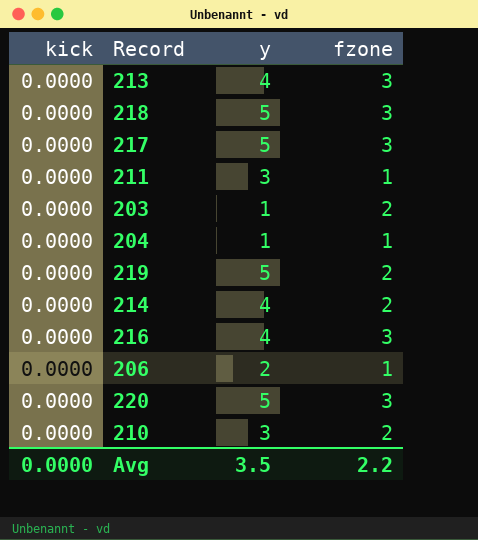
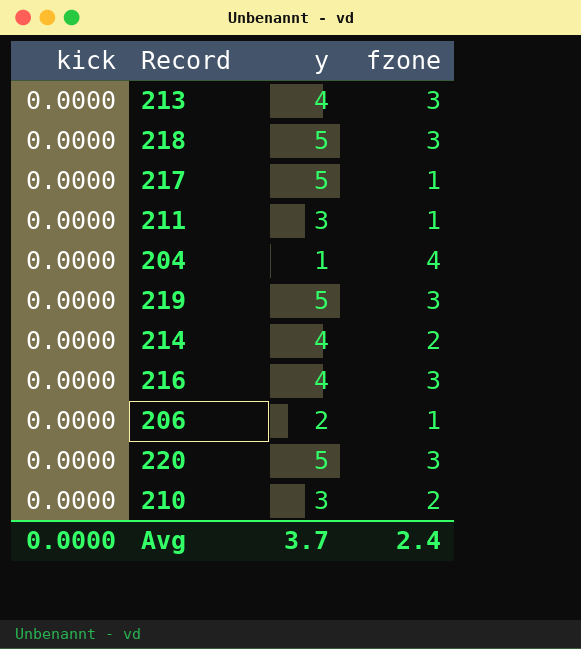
row 203: 0.0000 | 1 | 2 -> none
217 | fzone: 3 -> 1
204 | fzone: 1 -> 4
219 | fzone: 2 -> 3
Avg | y: 3.5 -> 3.7
Avg | fzone: 2.2 -> 2.4

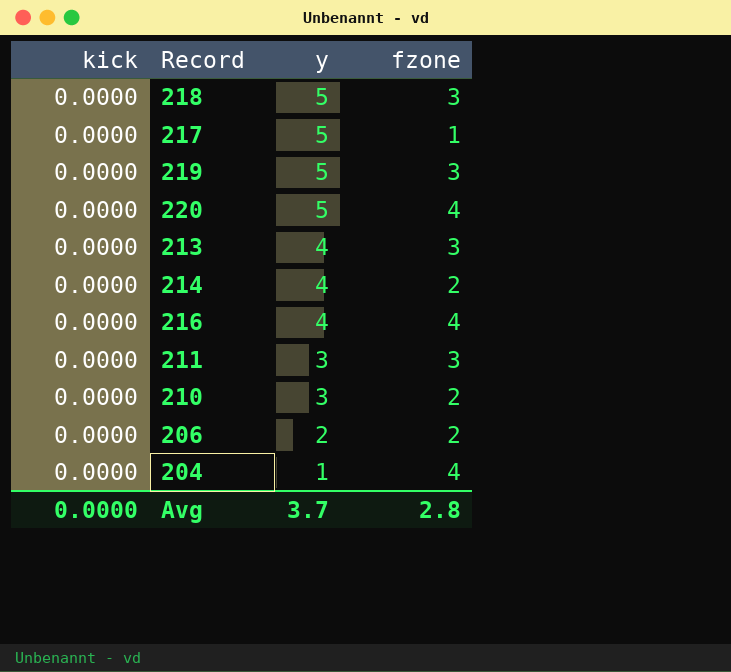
row order: none -> y descending
220 | fzone: 3 -> 4
216 | fzone: 3 -> 4
211 | fzone: 1 -> 3
206 | fzone: 1 -> 2
Avg | fzone: 2.4 -> 2.8

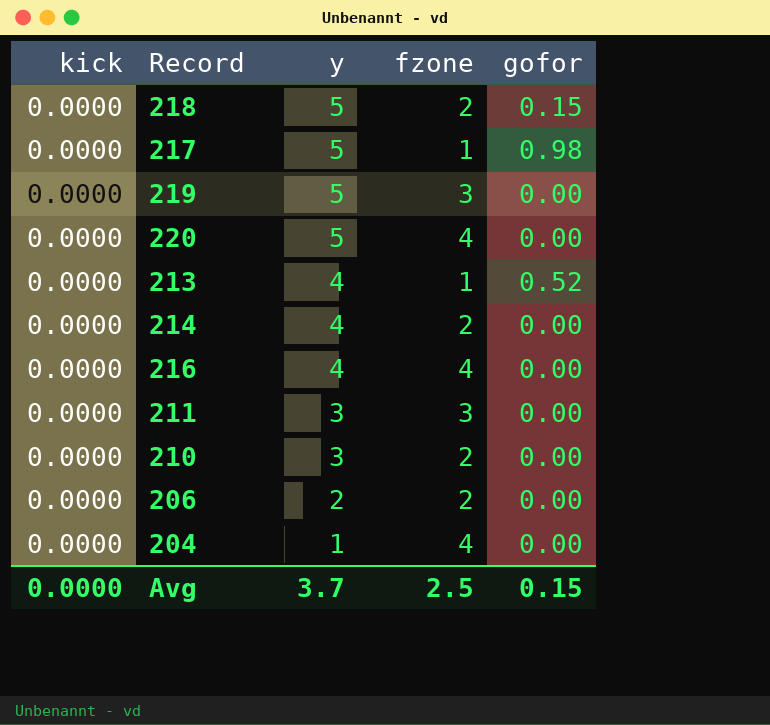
column gofor | position: none -> 5
218 | fzone: 3 -> 2
213 | fzone: 3 -> 1
Avg | fzone: 2.8 -> 2.5

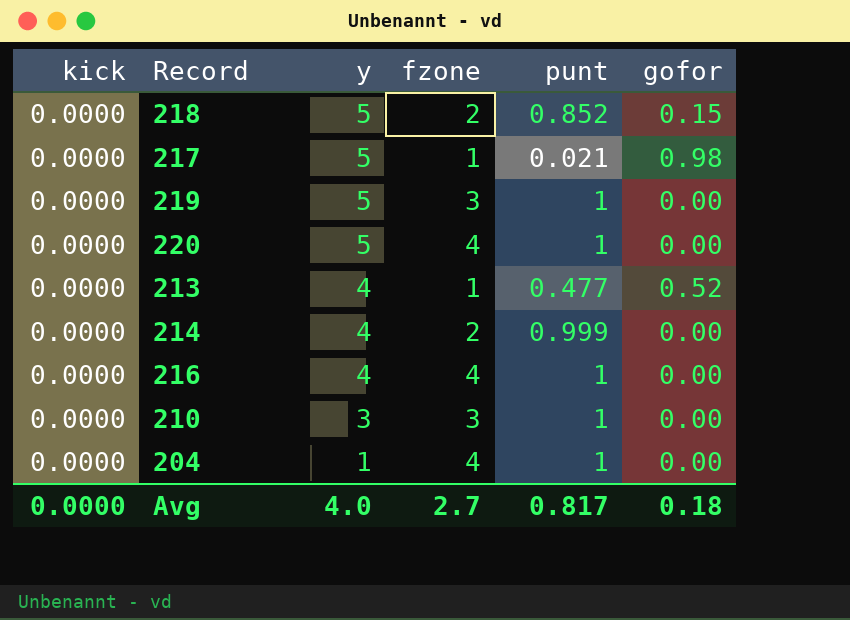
column punt | position: none -> 5
row 211: 0.0000 | 3 | 3 | 0.00 -> none
row 206: 0.0000 | 2 | 2 | 0.00 -> none
210 | fzone: 2 -> 3
Avg | y: 3.7 -> 4.0
Avg | fzone: 2.5 -> 2.7
Avg | gofor: 0.15 -> 0.18

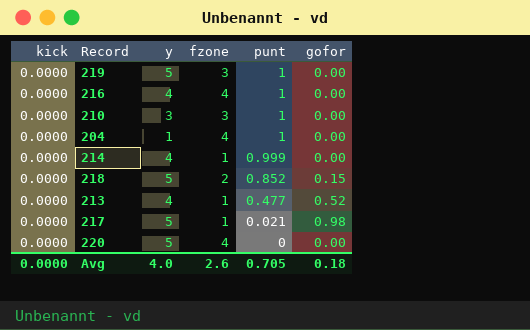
row order: y descending -> punt descending
214 | fzone: 2 -> 1
220 | punt: 1 -> 0
Avg | fzone: 2.7 -> 2.6
Avg | punt: 0.817 -> 0.705

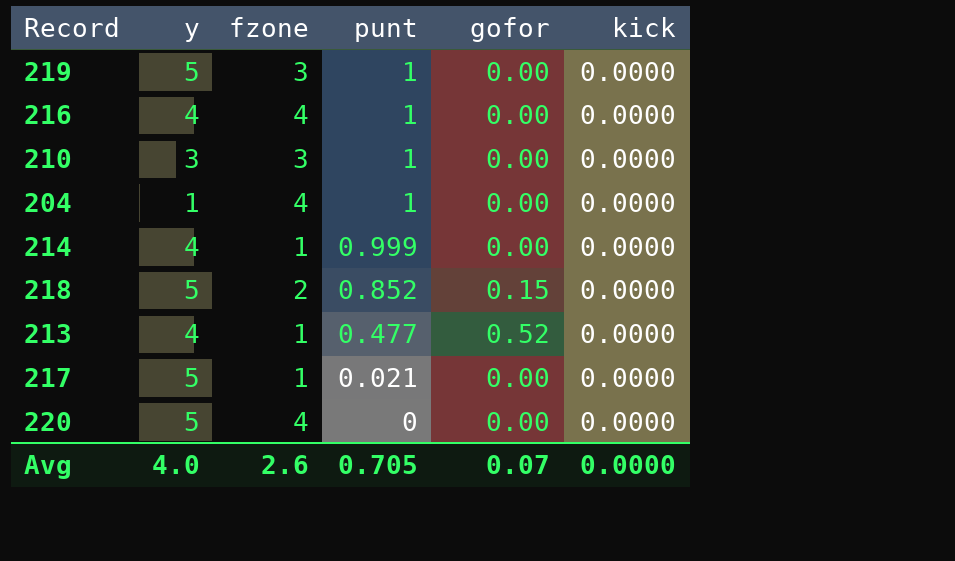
column kick | position: 1 -> 6
217 | gofor: 0.98 -> 0.00
Avg | gofor: 0.18 -> 0.07

